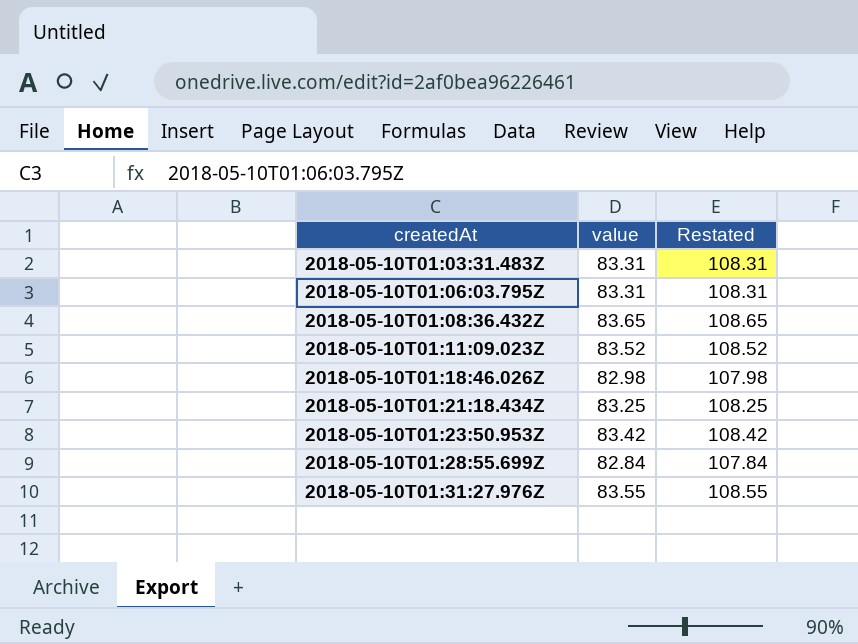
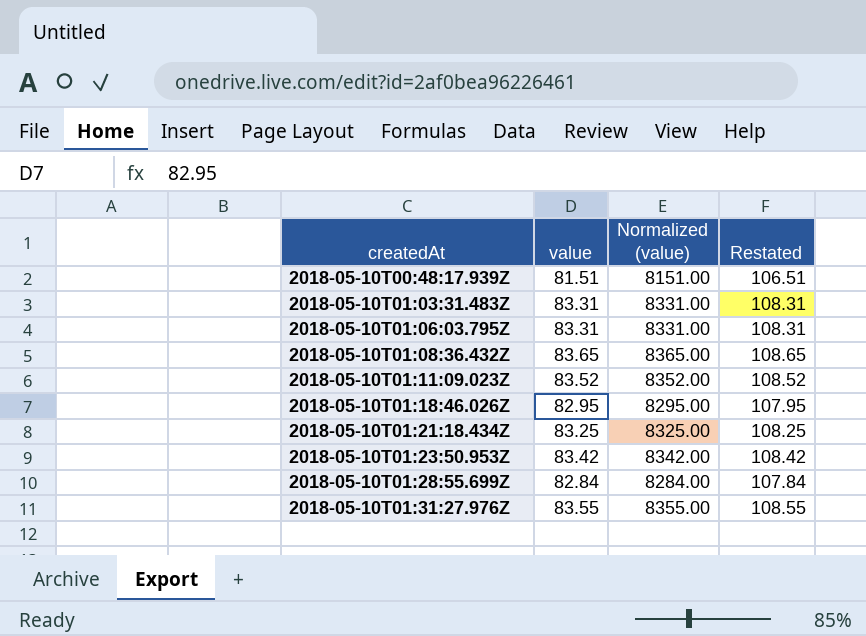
column Normalized (value) | formula: none -> [value] * 100
row 2018-05-10T00:48:17.939Z: none -> 81.51 | 8151.00 | 106.51
2018-05-10T01:18:46.026Z | value: 82.98 -> 82.95
2018-05-10T01:18:46.026Z | Restated: 107.98 -> 107.95

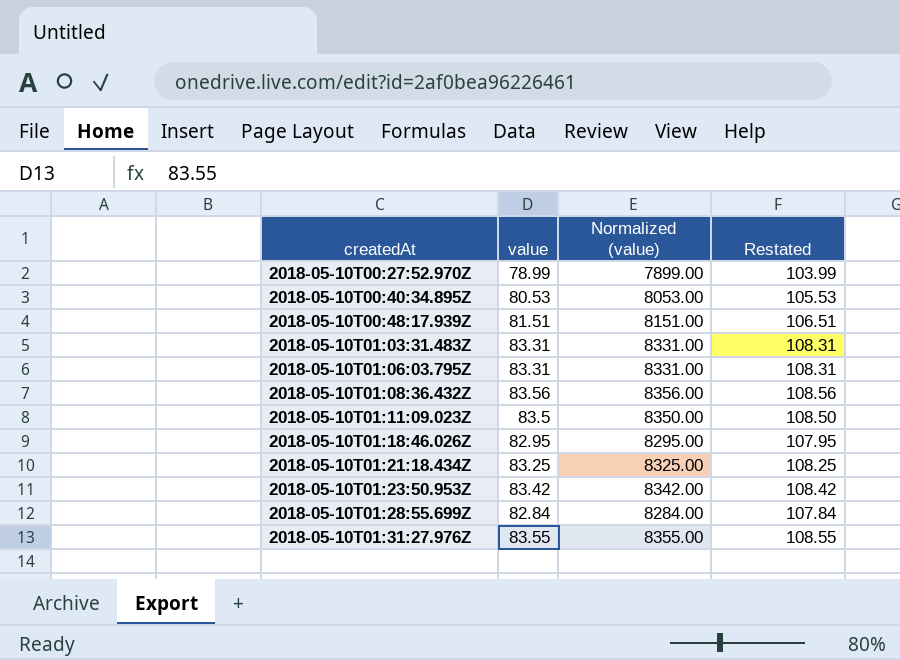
row 2018-05-10T00:27:52.970Z: none -> 78.99 | 7899.00 | 103.99
row 2018-05-10T00:40:34.895Z: none -> 80.53 | 8053.00 | 105.53
2018-05-10T01:08:36.432Z | value: 83.65 -> 83.56
2018-05-10T01:08:36.432Z | Normalized (value): 8365.00 -> 8356.00
2018-05-10T01:08:36.432Z | Restated: 108.65 -> 108.56
2018-05-10T01:11:09.023Z | value: 83.52 -> 83.5
2018-05-10T01:11:09.023Z | Normalized (value): 8352.00 -> 8350.00
2018-05-10T01:11:09.023Z | Restated: 108.52 -> 108.50

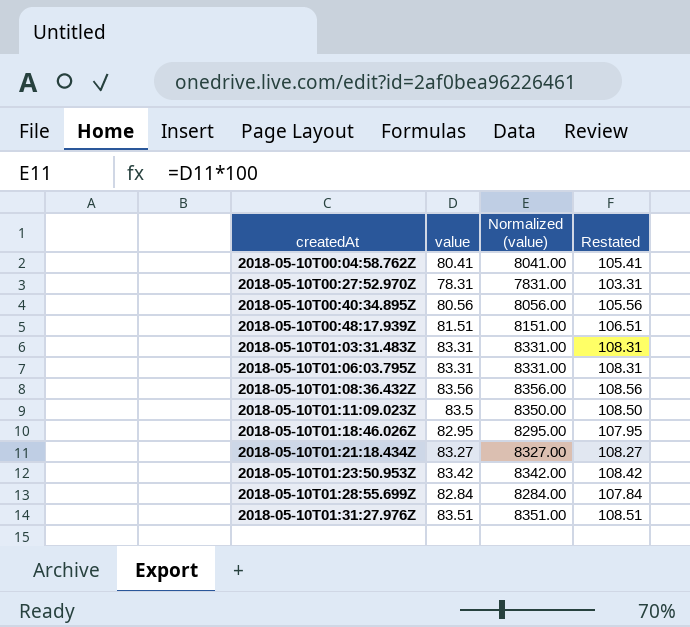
row 2018-05-10T00:04:58.762Z: none -> 80.41 | 8041.00 | 105.41
2018-05-10T00:27:52.970Z | value: 78.99 -> 78.31
2018-05-10T00:27:52.970Z | Normalized (value): 7899.00 -> 7831.00
2018-05-10T00:27:52.970Z | Restated: 103.99 -> 103.31
2018-05-10T00:40:34.895Z | value: 80.53 -> 80.56
2018-05-10T00:40:34.895Z | Normalized (value): 8053.00 -> 8056.00
2018-05-10T00:40:34.895Z | Restated: 105.53 -> 105.56
2018-05-10T01:21:18.434Z | value: 83.25 -> 83.27
2018-05-10T01:21:18.434Z | Normalized (value): 8325.00 -> 8327.00
2018-05-10T01:21:18.434Z | Restated: 108.25 -> 108.27
2018-05-10T01:31:27.976Z | value: 83.55 -> 83.51
2018-05-10T01:31:27.976Z | Normalized (value): 8355.00 -> 8351.00
2018-05-10T01:31:27.976Z | Restated: 108.55 -> 108.51

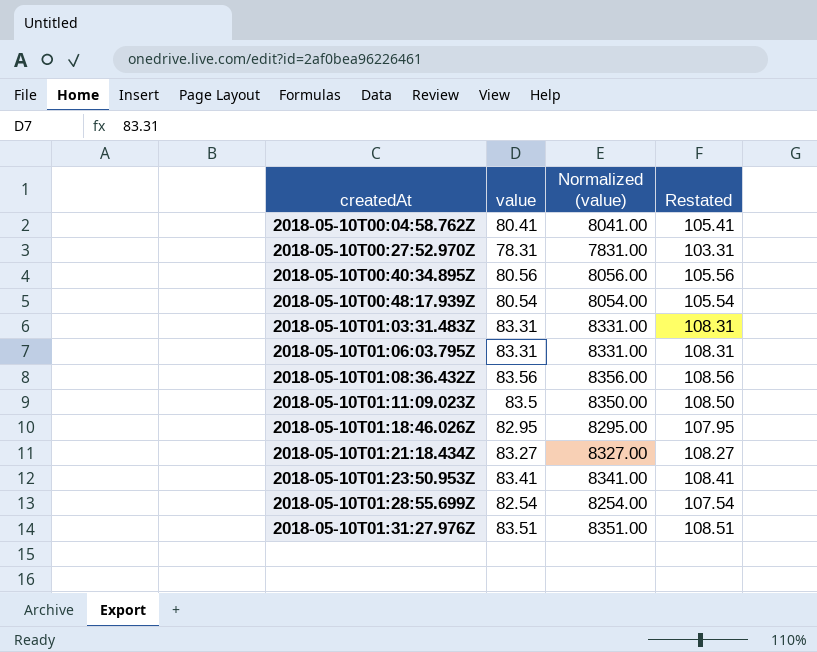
2018-05-10T00:48:17.939Z | value: 81.51 -> 80.54
2018-05-10T00:48:17.939Z | Normalized (value): 8151.00 -> 8054.00
2018-05-10T00:48:17.939Z | Restated: 106.51 -> 105.54
2018-05-10T01:23:50.953Z | value: 83.42 -> 83.41
2018-05-10T01:23:50.953Z | Normalized (value): 8342.00 -> 8341.00
2018-05-10T01:23:50.953Z | Restated: 108.42 -> 108.41
2018-05-10T01:28:55.699Z | value: 82.84 -> 82.54
2018-05-10T01:28:55.699Z | Normalized (value): 8284.00 -> 8254.00
2018-05-10T01:28:55.699Z | Restated: 107.84 -> 107.54

